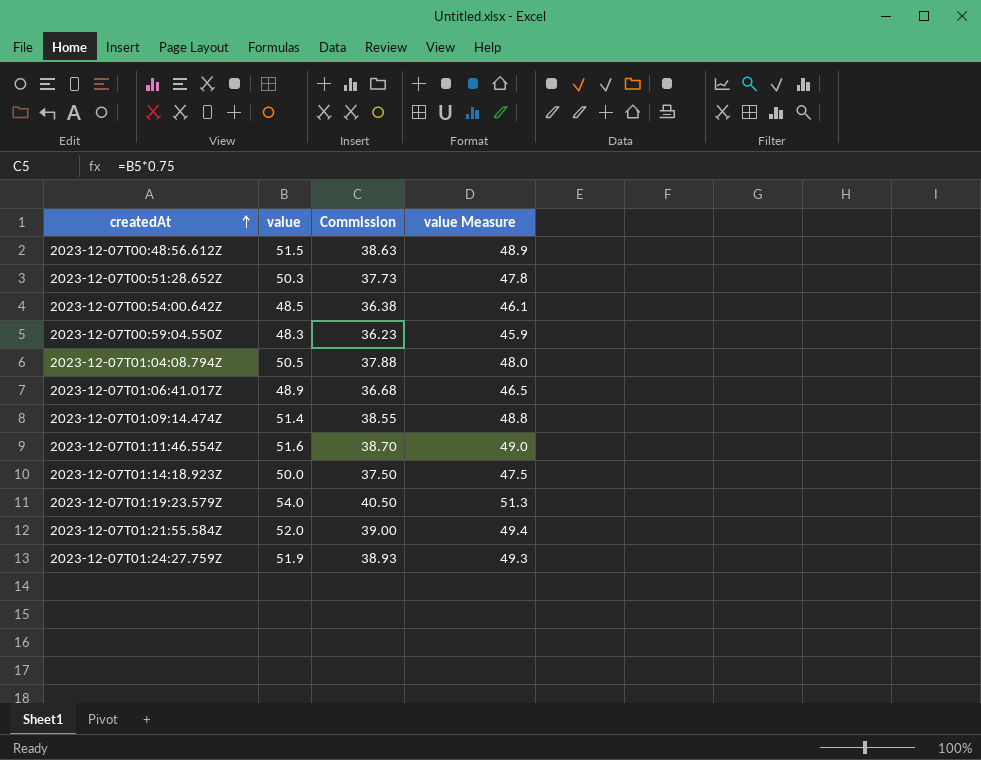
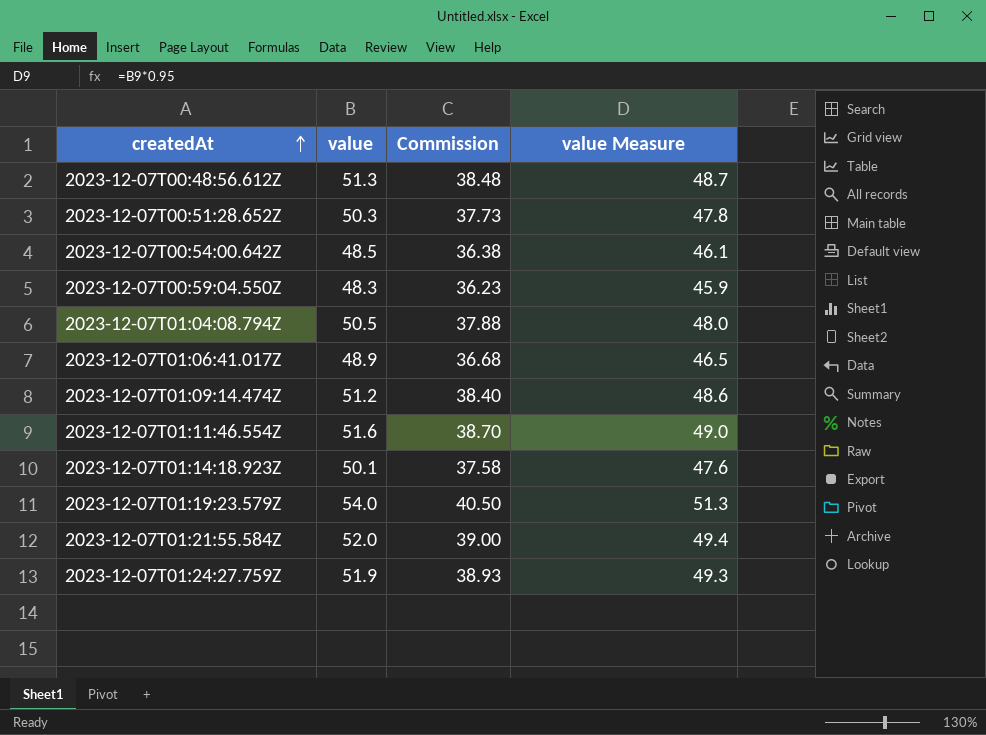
2023-12-07T00:48:56.612Z | value: 51.5 -> 51.3
2023-12-07T00:48:56.612Z | Commission: 38.63 -> 38.48
2023-12-07T00:48:56.612Z | value Measure: 48.9 -> 48.7
2023-12-07T01:09:14.474Z | value: 51.4 -> 51.2
2023-12-07T01:09:14.474Z | Commission: 38.55 -> 38.40
2023-12-07T01:09:14.474Z | value Measure: 48.8 -> 48.6
2023-12-07T01:14:18.923Z | value: 50.0 -> 50.1
2023-12-07T01:14:18.923Z | Commission: 37.50 -> 37.58
2023-12-07T01:14:18.923Z | value Measure: 47.5 -> 47.6

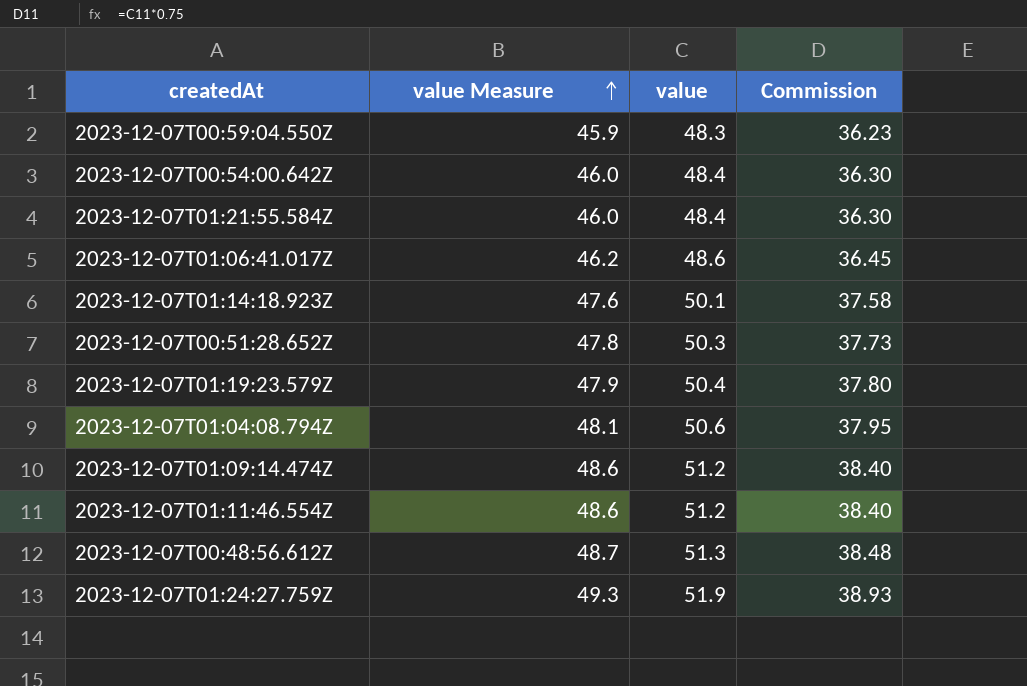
row order: createdAt ascending -> value Measure ascending
column value Measure | position: 4 -> 2
2023-12-07T00:54:00.642Z | value Measure: 46.1 -> 46.0
2023-12-07T00:54:00.642Z | value: 48.5 -> 48.4
2023-12-07T00:54:00.642Z | Commission: 36.38 -> 36.30
2023-12-07T01:21:55.584Z | value Measure: 49.4 -> 46.0
2023-12-07T01:21:55.584Z | value: 52.0 -> 48.4
2023-12-07T01:21:55.584Z | Commission: 39.00 -> 36.30
2023-12-07T01:06:41.017Z | value Measure: 46.5 -> 46.2
2023-12-07T01:06:41.017Z | value: 48.9 -> 48.6
2023-12-07T01:06:41.017Z | Commission: 36.68 -> 36.45
2023-12-07T01:19:23.579Z | value Measure: 51.3 -> 47.9
2023-12-07T01:19:23.579Z | value: 54.0 -> 50.4
2023-12-07T01:19:23.579Z | Commission: 40.50 -> 37.80
2023-12-07T01:04:08.794Z | value Measure: 48.0 -> 48.1
2023-12-07T01:04:08.794Z | value: 50.5 -> 50.6
2023-12-07T01:04:08.794Z | Commission: 37.88 -> 37.95
2023-12-07T01:11:46.554Z | value Measure: 49.0 -> 48.6
2023-12-07T01:11:46.554Z | value: 51.6 -> 51.2
2023-12-07T01:11:46.554Z | Commission: 38.70 -> 38.40

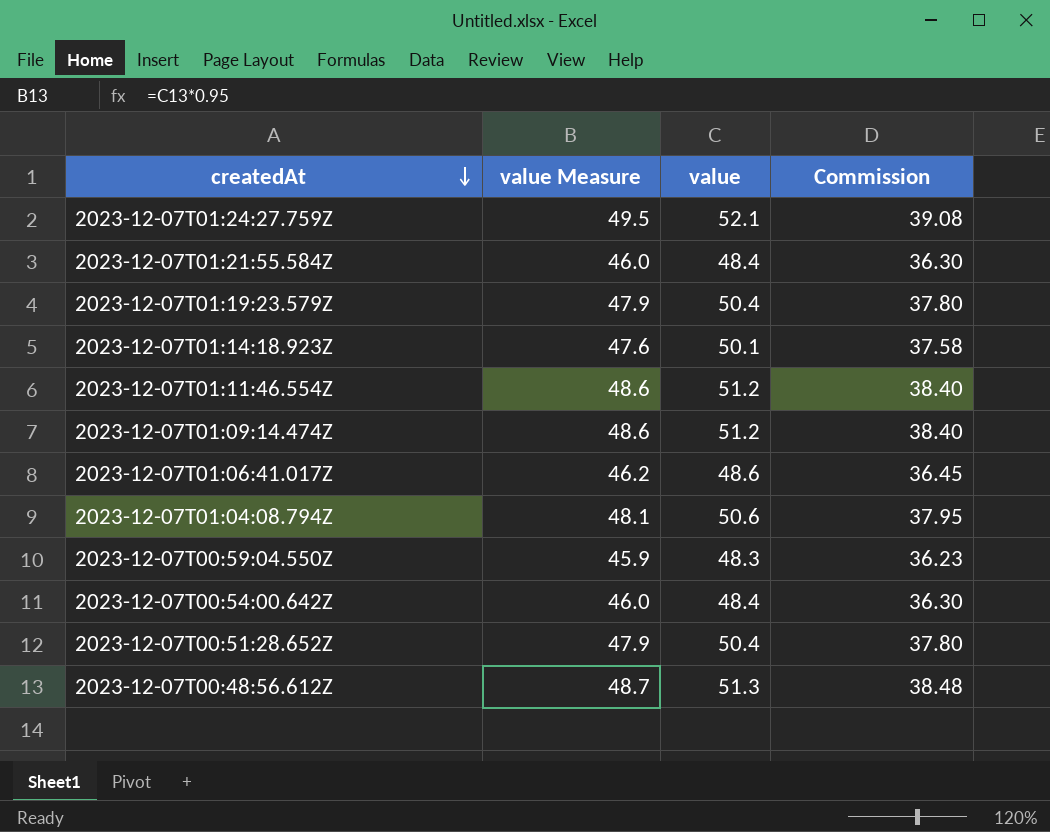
row order: value Measure ascending -> createdAt descending
2023-12-07T01:24:27.759Z | value Measure: 49.3 -> 49.5
2023-12-07T01:24:27.759Z | value: 51.9 -> 52.1
2023-12-07T01:24:27.759Z | Commission: 38.93 -> 39.08
2023-12-07T00:51:28.652Z | value Measure: 47.8 -> 47.9
2023-12-07T00:51:28.652Z | value: 50.3 -> 50.4
2023-12-07T00:51:28.652Z | Commission: 37.73 -> 37.80

